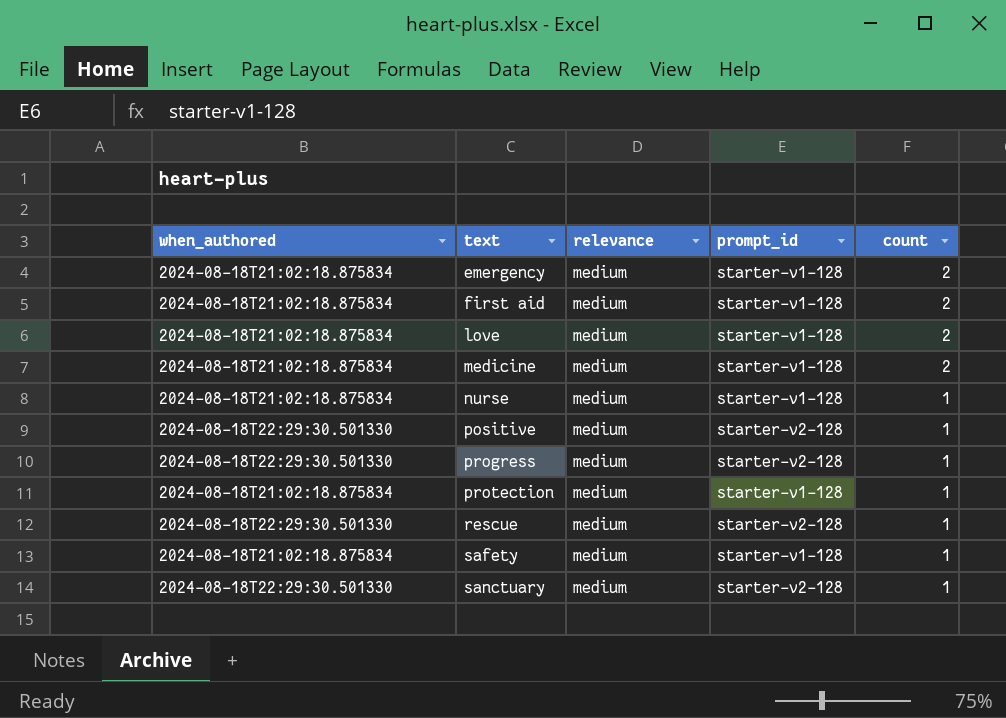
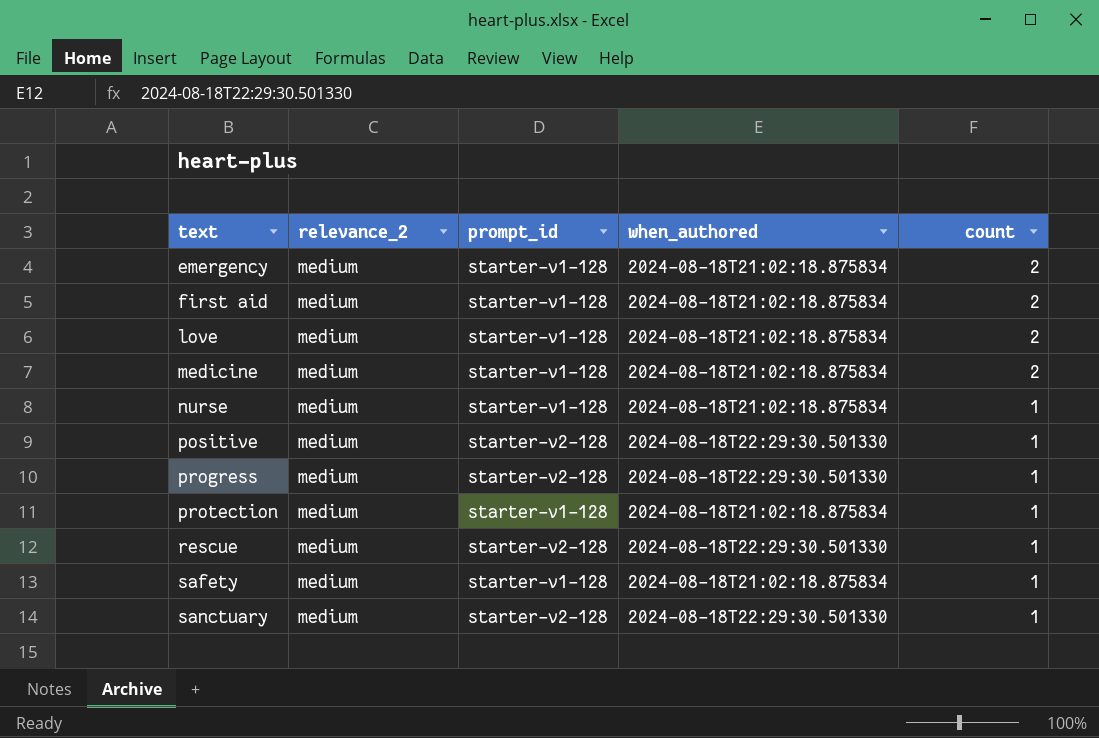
column name: relevance -> relevance_2
column when_authored | position: 1 -> 4

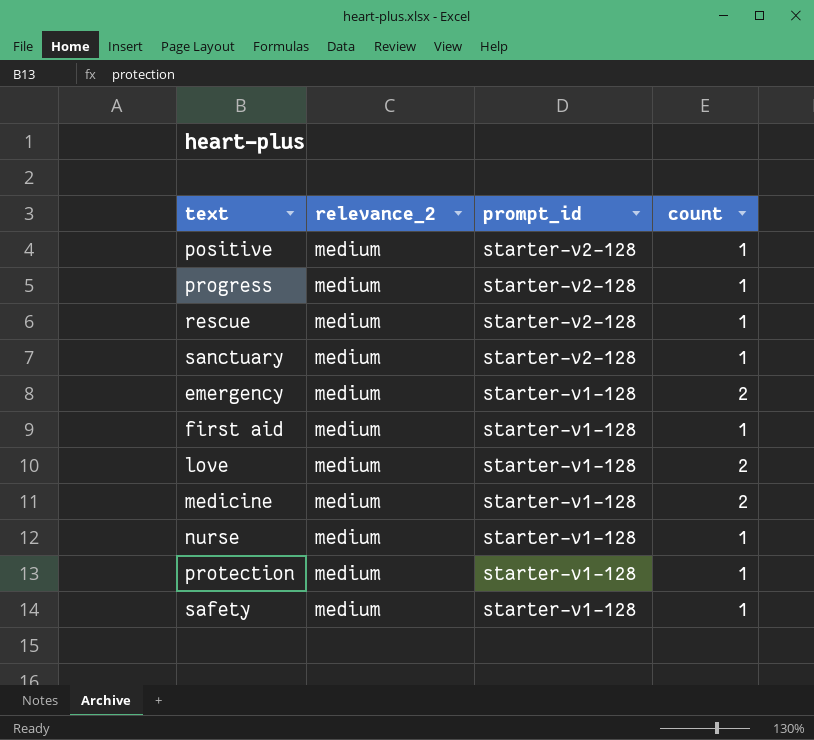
row order: text ascending -> prompt_id descending
column when_authored | position: 4 -> none
first aid | count: 2 -> 1

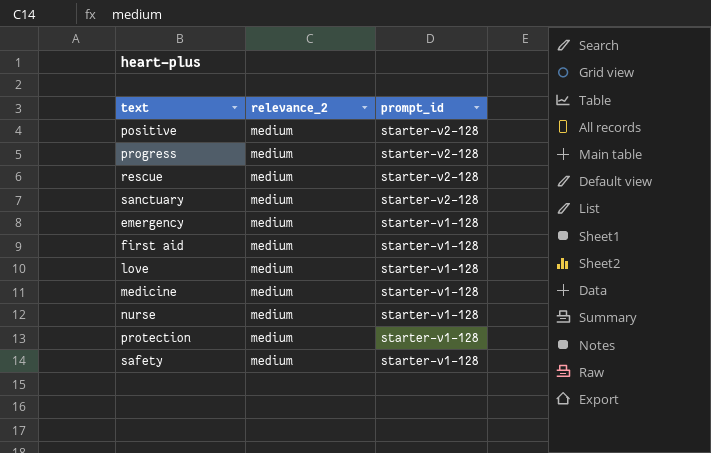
column count | position: 4 -> none

